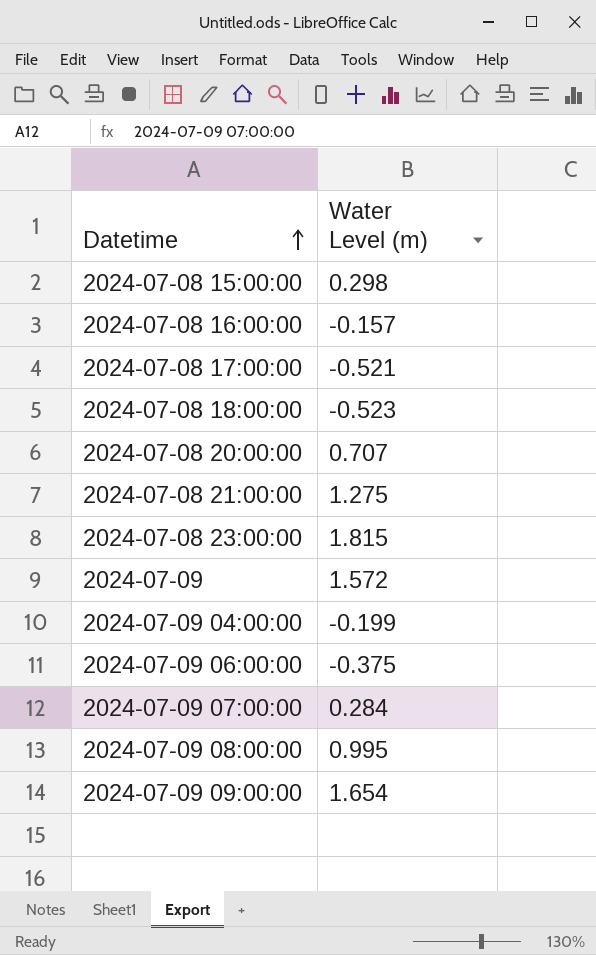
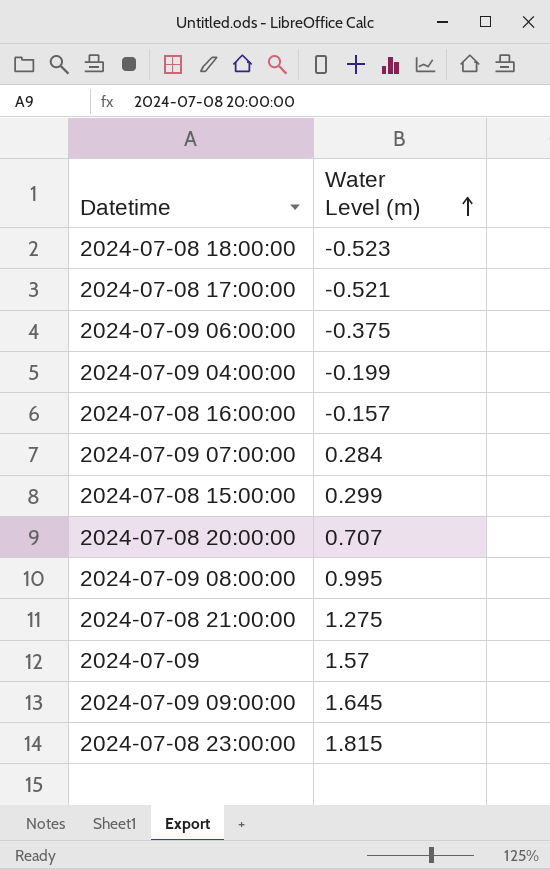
row order: Datetime ascending -> Water Level (m) ascending
2024-07-08 15:00:00 | Water Level (m): 0.298 -> 0.299
2024-07-09 | Water Level (m): 1.572 -> 1.57
2024-07-09 09:00:00 | Water Level (m): 1.654 -> 1.645

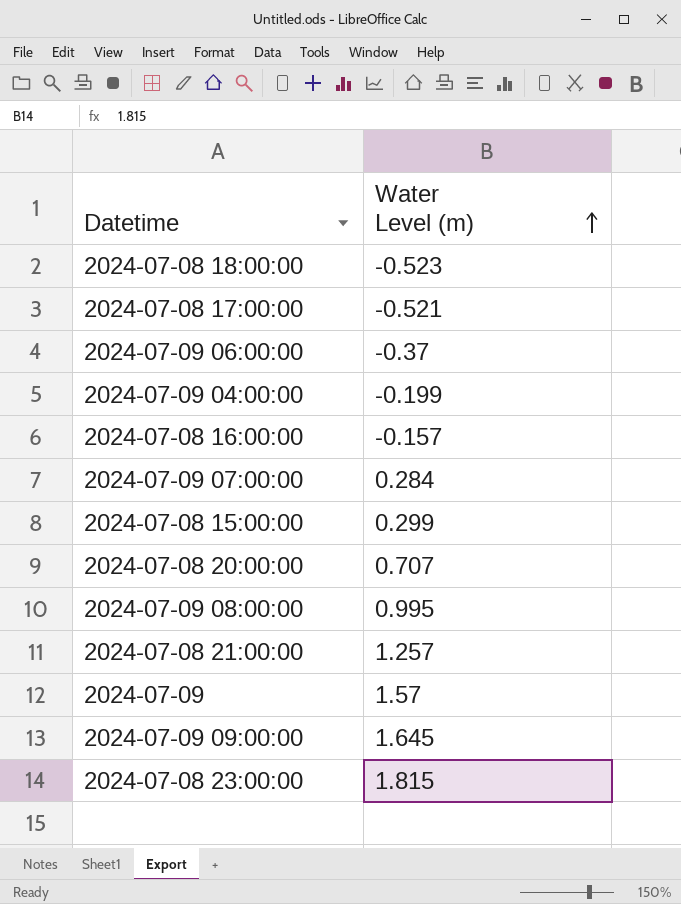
2024-07-09 06:00:00 | Water Level (m): -0.375 -> -0.37
2024-07-08 21:00:00 | Water Level (m): 1.275 -> 1.257

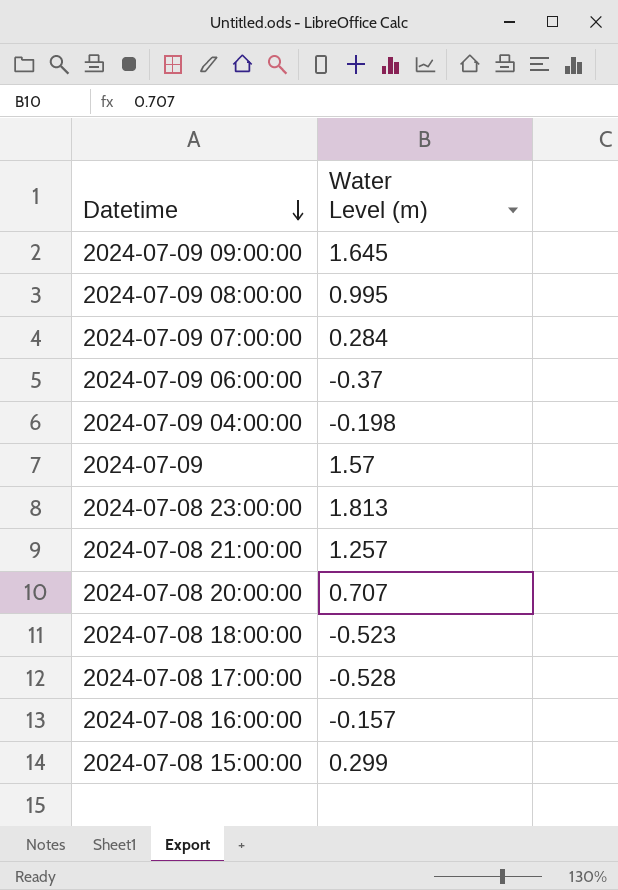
row order: Water Level (m) ascending -> Datetime descending
2024-07-09 04:00:00 | Water Level (m): -0.199 -> -0.198
2024-07-08 23:00:00 | Water Level (m): 1.815 -> 1.813
2024-07-08 17:00:00 | Water Level (m): -0.521 -> -0.528

